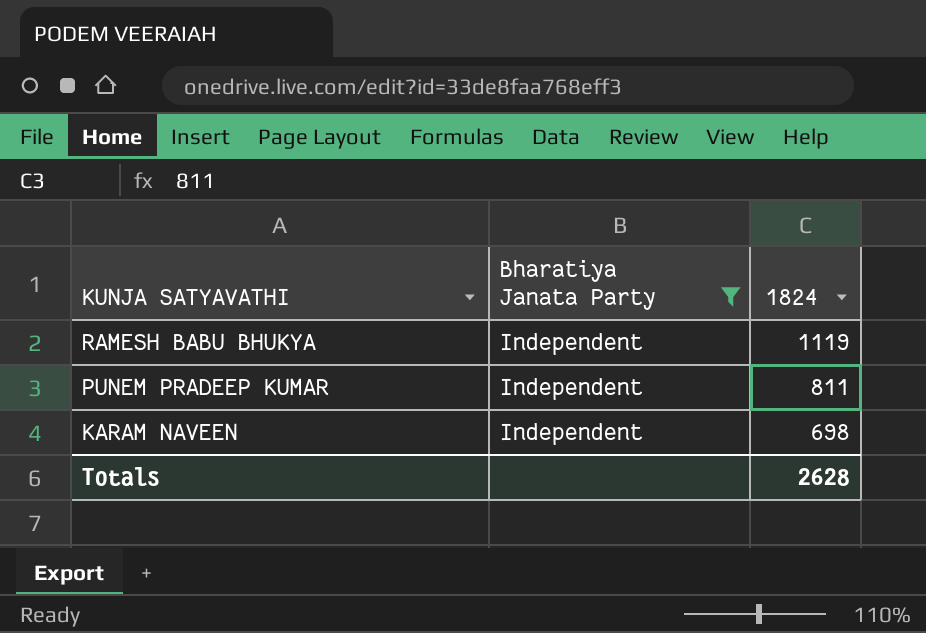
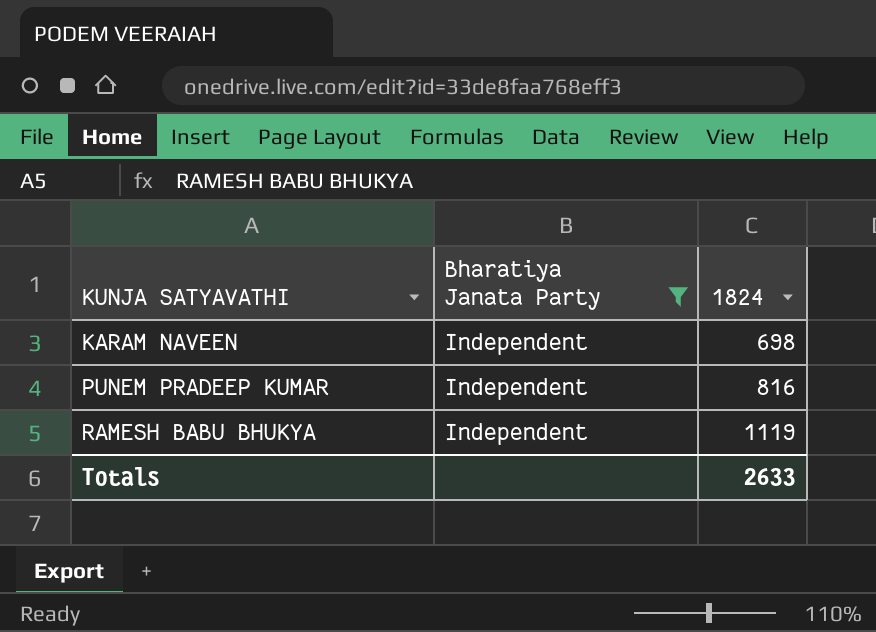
row order: KUNJA SATYAVATHI descending -> KUNJA SATYAVATHI ascending
PUNEM PRADEEP KUMAR | 1824: 811 -> 816
Totals | 1824: 2628 -> 2633

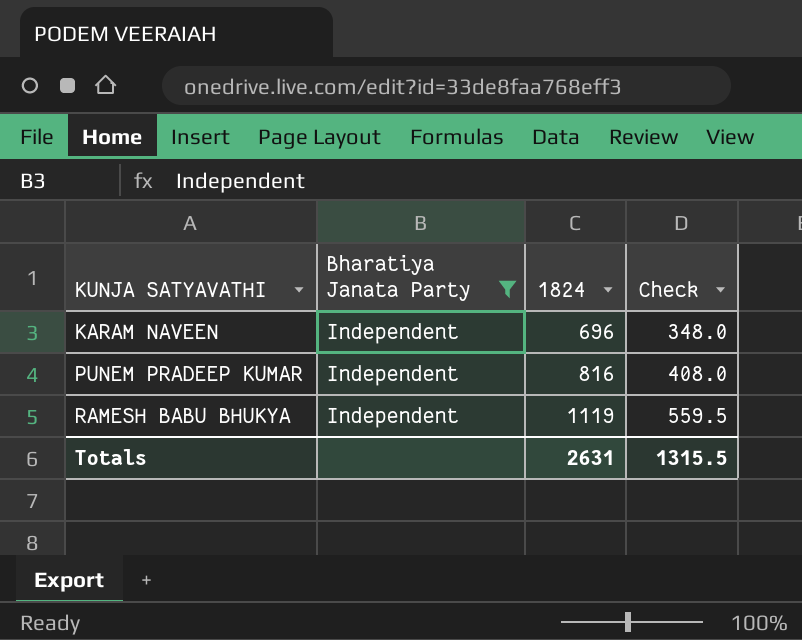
column Check | formula: none -> [1824] * 0.5
KARAM NAVEEN | 1824: 698 -> 696
Totals | 1824: 2633 -> 2631

